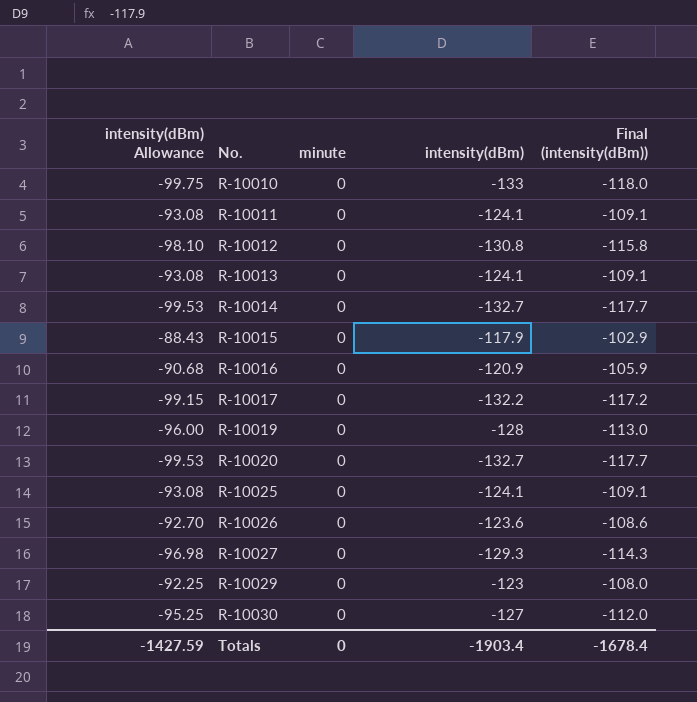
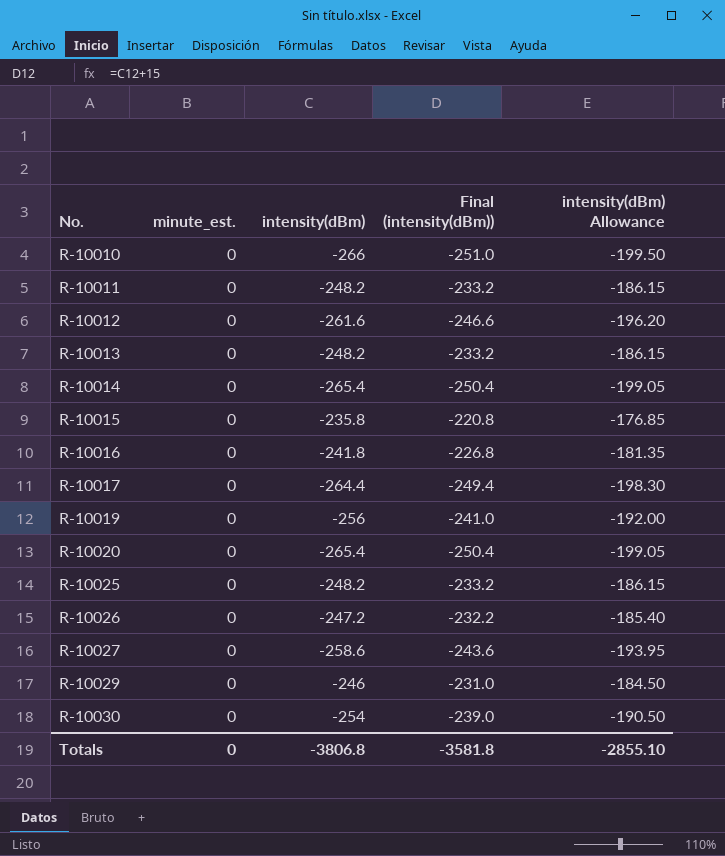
column name: minute -> minute_est.
column intensity(dBm) Allowance | position: 1 -> 5
R-10010 | intensity(dBm): -133 -> -266
R-10010 | Final (intensity(dBm)): -118.0 -> -251.0
R-10010 | intensity(dBm) Allowance: -99.75 -> -199.50
R-10011 | intensity(dBm): -124.1 -> -248.2
R-10011 | Final (intensity(dBm)): -109.1 -> -233.2
R-10011 | intensity(dBm) Allowance: -93.08 -> -186.15
R-10012 | intensity(dBm): -130.8 -> -261.6
R-10012 | Final (intensity(dBm)): -115.8 -> -246.6
R-10012 | intensity(dBm) Allowance: -98.10 -> -196.20
R-10013 | intensity(dBm): -124.1 -> -248.2
R-10013 | Final (intensity(dBm)): -109.1 -> -233.2
R-10013 | intensity(dBm) Allowance: -93.08 -> -186.15
R-10014 | intensity(dBm): -132.7 -> -265.4
R-10014 | Final (intensity(dBm)): -117.7 -> -250.4
R-10014 | intensity(dBm) Allowance: -99.53 -> -199.05
R-10015 | intensity(dBm): -117.9 -> -235.8
R-10015 | Final (intensity(dBm)): -102.9 -> -220.8
R-10015 | intensity(dBm) Allowance: -88.43 -> -176.85
R-10016 | intensity(dBm): -120.9 -> -241.8
R-10016 | Final (intensity(dBm)): -105.9 -> -226.8
R-10016 | intensity(dBm) Allowance: -90.68 -> -181.35
R-10017 | intensity(dBm): -132.2 -> -264.4
R-10017 | Final (intensity(dBm)): -117.2 -> -249.4
R-10017 | intensity(dBm) Allowance: -99.15 -> -198.30
R-10019 | intensity(dBm): -128 -> -256
R-10019 | Final (intensity(dBm)): -113.0 -> -241.0
R-10019 | intensity(dBm) Allowance: -96.00 -> -192.00
R-10020 | intensity(dBm): -132.7 -> -265.4
R-10020 | Final (intensity(dBm)): -117.7 -> -250.4
R-10020 | intensity(dBm) Allowance: -99.53 -> -199.05
R-10025 | intensity(dBm): -124.1 -> -248.2
R-10025 | Final (intensity(dBm)): -109.1 -> -233.2
R-10025 | intensity(dBm) Allowance: -93.08 -> -186.15
R-10026 | intensity(dBm): -123.6 -> -247.2
R-10026 | Final (intensity(dBm)): -108.6 -> -232.2
R-10026 | intensity(dBm) Allowance: -92.70 -> -185.40
R-10027 | intensity(dBm): -129.3 -> -258.6
R-10027 | Final (intensity(dBm)): -114.3 -> -243.6
R-10027 | intensity(dBm) Allowance: -96.98 -> -193.95
R-10029 | intensity(dBm): -123 -> -246
R-10029 | Final (intensity(dBm)): -108.0 -> -231.0
R-10029 | intensity(dBm) Allowance: -92.25 -> -184.50
R-10030 | intensity(dBm): -127 -> -254
R-10030 | Final (intensity(dBm)): -112.0 -> -239.0
R-10030 | intensity(dBm) Allowance: -95.25 -> -190.50
Totals | intensity(dBm): -1903.4 -> -3806.8
Totals | Final (intensity(dBm)): -1678.4 -> -3581.8
Totals | intensity(dBm) Allowance: -1427.59 -> -2855.10

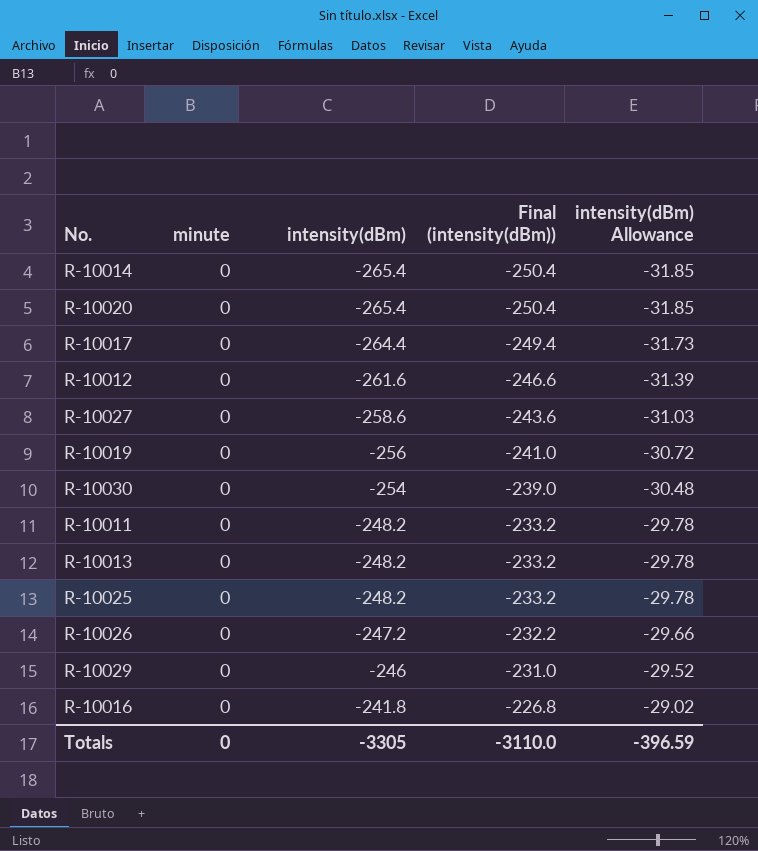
row order: No. ascending -> intensity(dBm) ascending
column name: minute_est. -> minute
column intensity(dBm) Allowance | formula: [intensity(dBm)] * 0.75 -> [intensity(dBm)] * 0.12
row R-10010: 0 | -266 | -251.0 | -199.50 -> none
row R-10015: 0 | -235.8 | -220.8 | -176.85 -> none
Totals | intensity(dBm): -3806.8 -> -3305
Totals | Final (intensity(dBm)): -3581.8 -> -3110.0
Totals | intensity(dBm) Allowance: -2855.10 -> -396.59

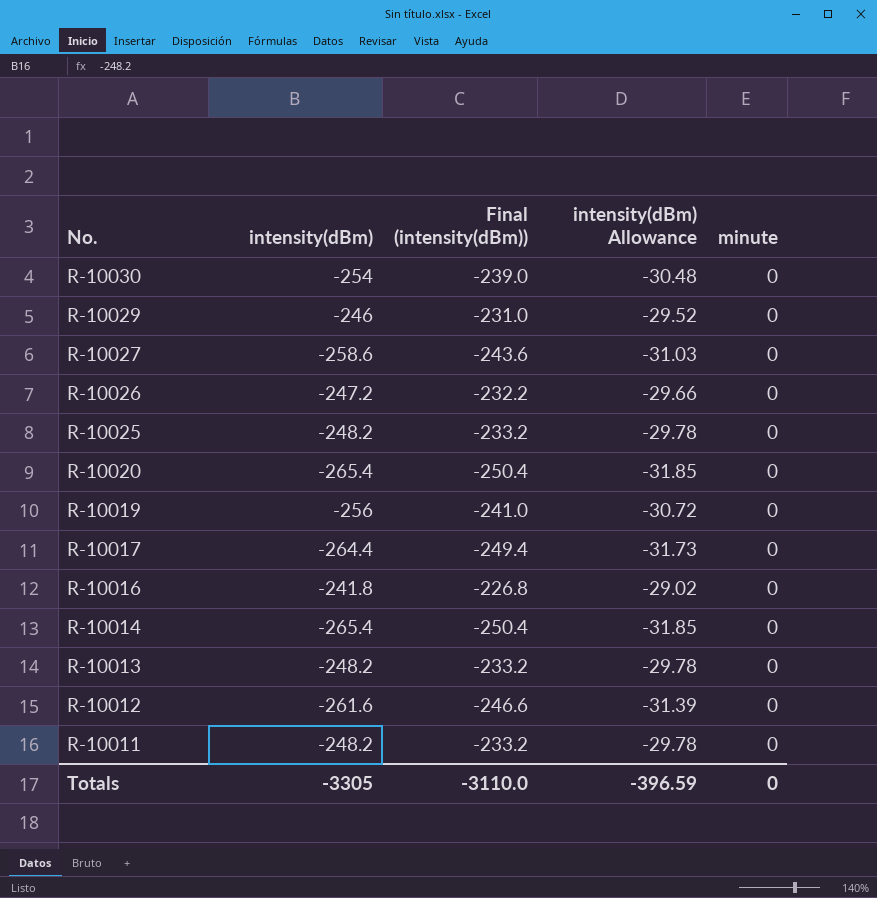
row order: intensity(dBm) ascending -> No. descending
column minute | position: 2 -> 5

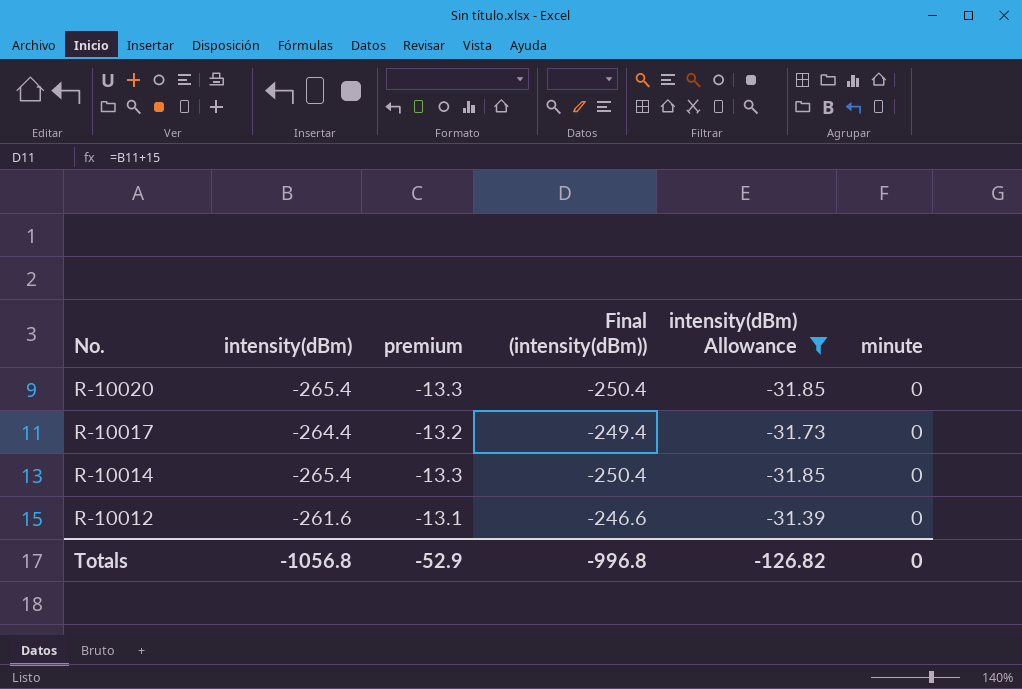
filter: none -> intensity(dBm) Allowance <= -31.39
column premium | formula: none -> [intensity(dBm)] * 0.05
Totals | intensity(dBm): -3305 -> -1056.8
Totals | Final (intensity(dBm)): -3110.0 -> -996.8
Totals | intensity(dBm) Allowance: -396.59 -> -126.82

